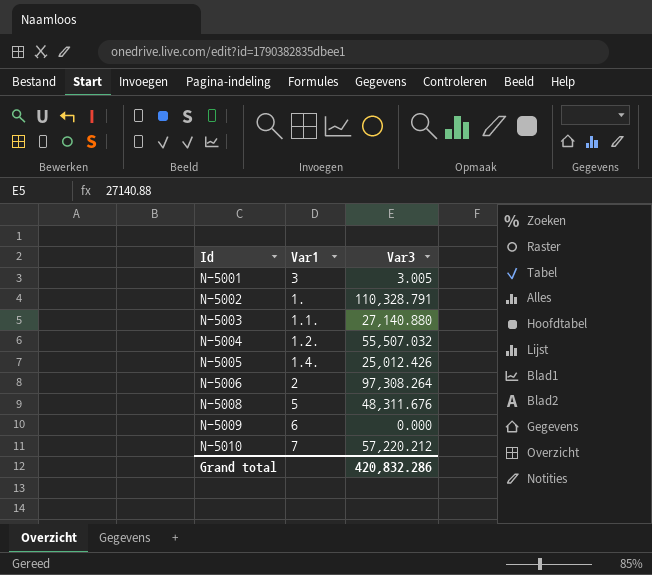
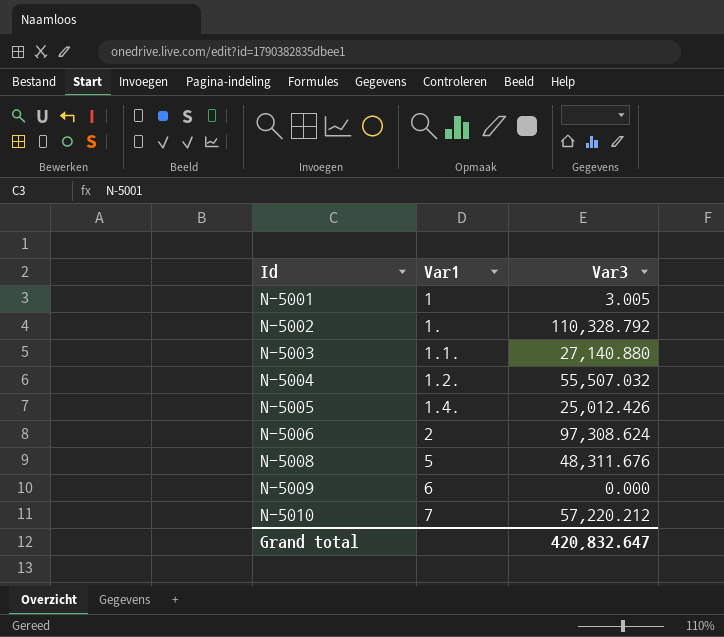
N-5001 | Var1: 3 -> 1
N-5002 | Var3: 110,328.791 -> 110,328.792
N-5006 | Var3: 97,308.264 -> 97,308.624
Grand total | Var3: 420,832.286 -> 420,832.647

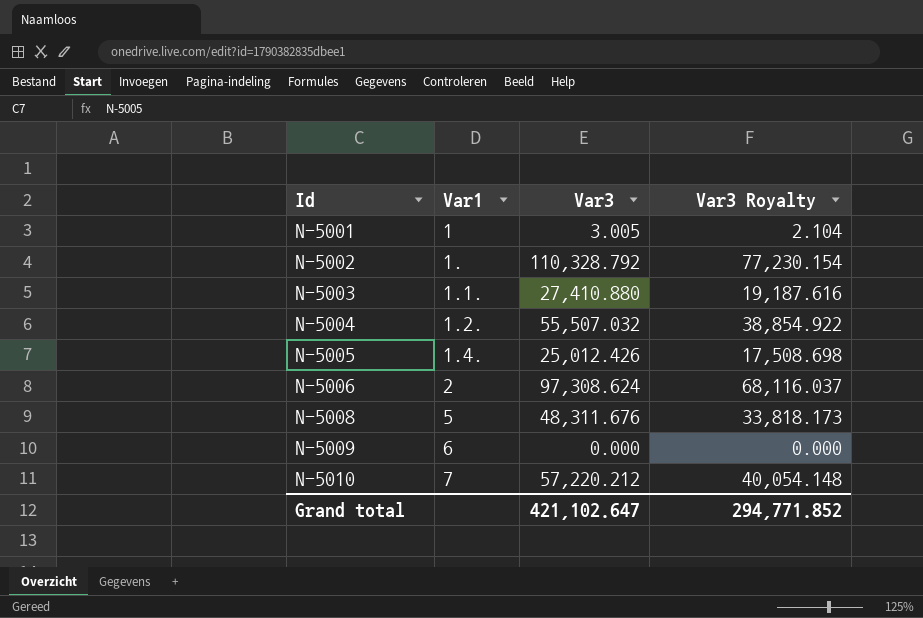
column Var3 Royalty | formula: none -> [Var3] * 0.7
N-5003 | Var3: 27,140.880 -> 27,410.880
Grand total | Var3: 420,832.647 -> 421,102.647

